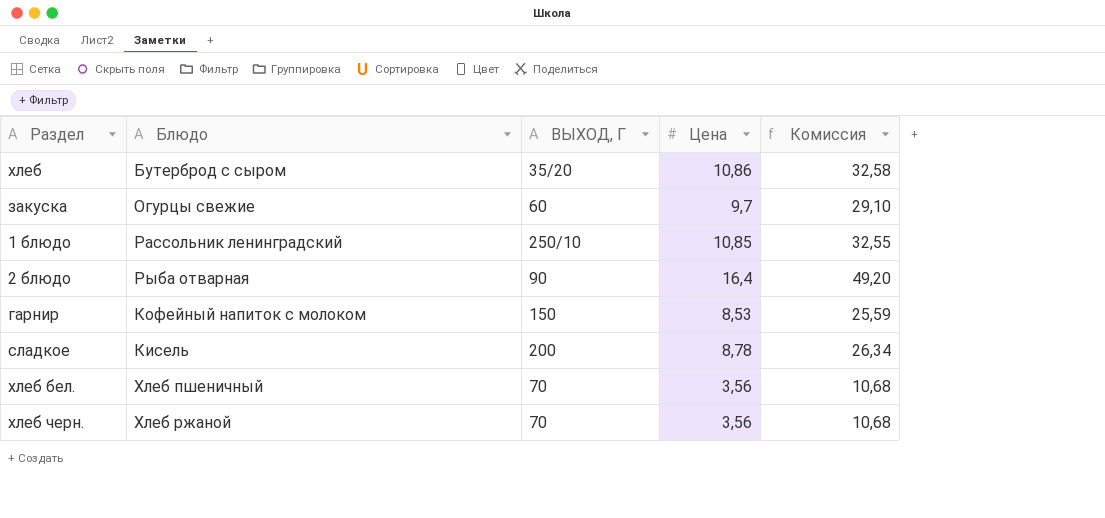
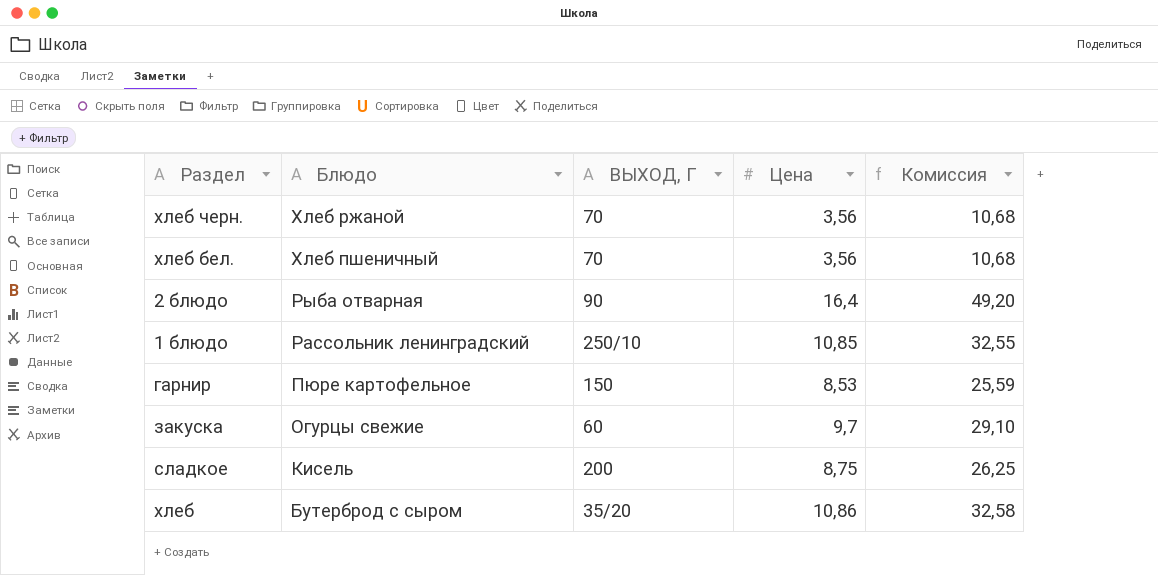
row order: none -> Блюдо descending
гарнир | Блюдо: Кофейный напиток с молоком -> Пюре картофельное
сладкое | Цена: 8,78 -> 8,75
сладкое | Комиссия: 26,34 -> 26,25

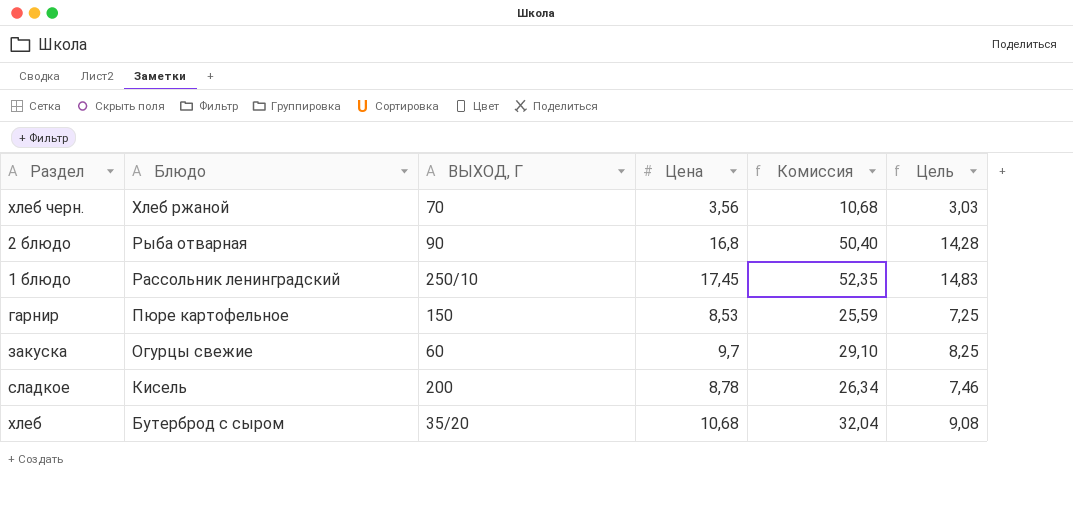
column Цель | formula: none -> [Цена] * 0,85
row хлеб бел.: Хлеб пшеничный | 70 | 3,56 | 10,68 -> none
2 блюдо | Цена: 16,4 -> 16,8
2 блюдо | Комиссия: 49,20 -> 50,40
1 блюдо | Цена: 10,85 -> 17,45
1 блюдо | Комиссия: 32,55 -> 52,35
сладкое | Цена: 8,75 -> 8,78
сладкое | Комиссия: 26,25 -> 26,34
хлеб | Цена: 10,86 -> 10,68
хлеб | Комиссия: 32,58 -> 32,04

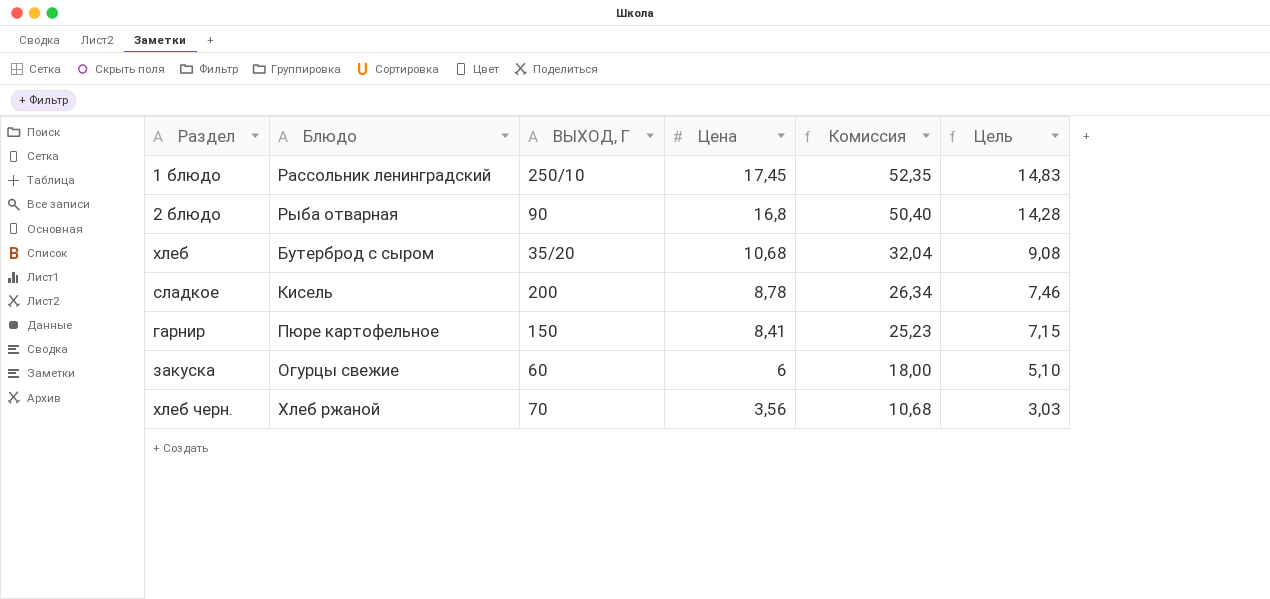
row order: Блюдо descending -> Цена descending
гарнир | Цена: 8,53 -> 8,41
гарнир | Комиссия: 25,59 -> 25,23
гарнир | Цель: 7,25 -> 7,15
закуска | Цена: 9,7 -> 6
закуска | Комиссия: 29,10 -> 18,00
закуска | Цель: 8,25 -> 5,10

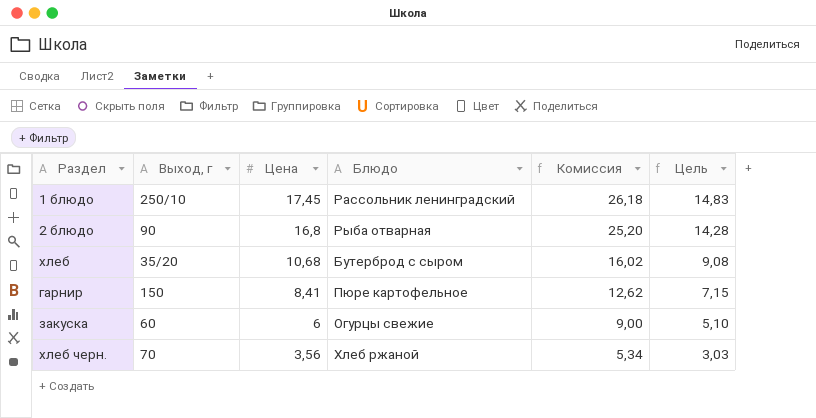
column name: ВЫХОД, Г -> Выход, г
column Блюдо | position: 2 -> 4
column Комиссия | formula: [Цена] * 3 -> [Цена] * 1,5
row сладкое: Кисель | 200 | 8,78 | 26,34 | 7,46 -> none

